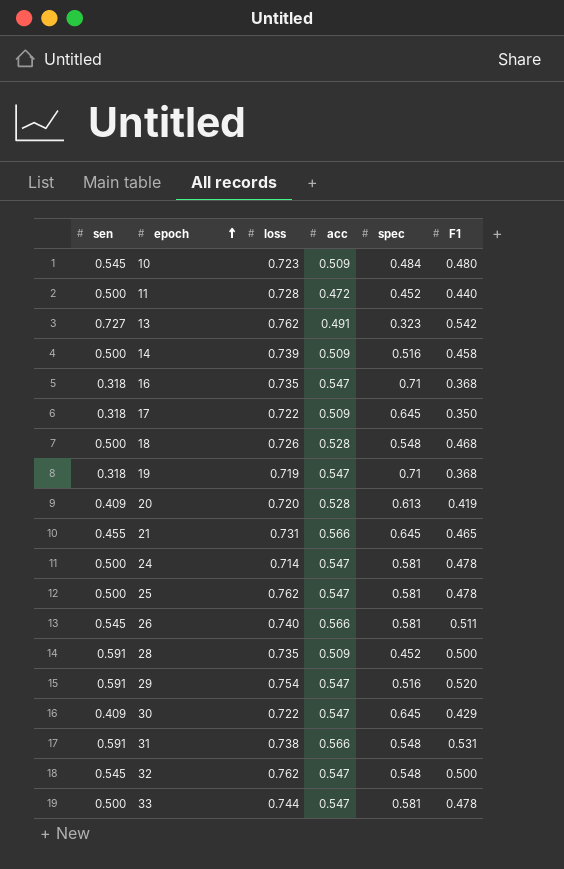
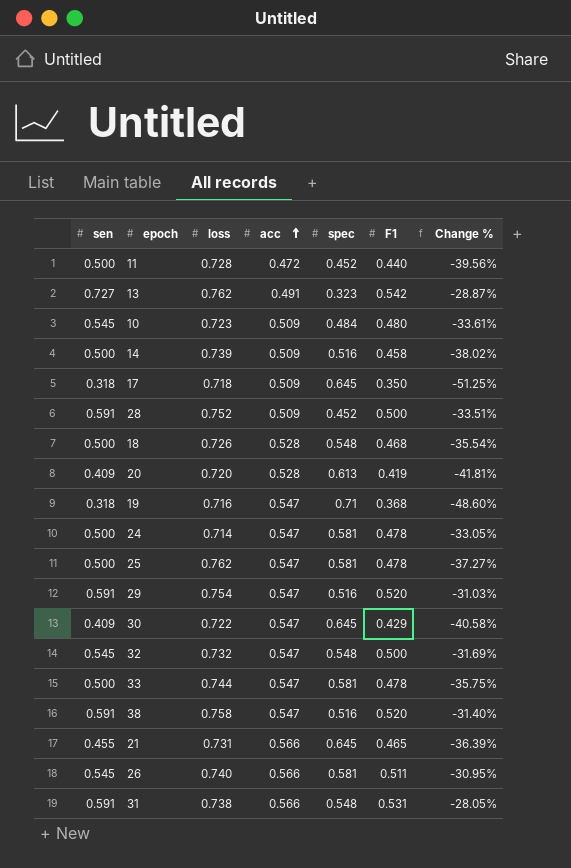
row order: epoch ascending -> acc ascending
column Change % | formula: none -> ([F1] - [loss]) / [loss]
row 16: 0.318 | 0.735 | 0.547 | 0.71 | 0.368 -> none
17 | loss: 0.722 -> 0.718
28 | loss: 0.735 -> 0.752
19 | loss: 0.719 -> 0.716
32 | loss: 0.762 -> 0.732
row 38: none -> 0.591 | 0.758 | 0.547 | 0.516 | 0.520 | -31.40%

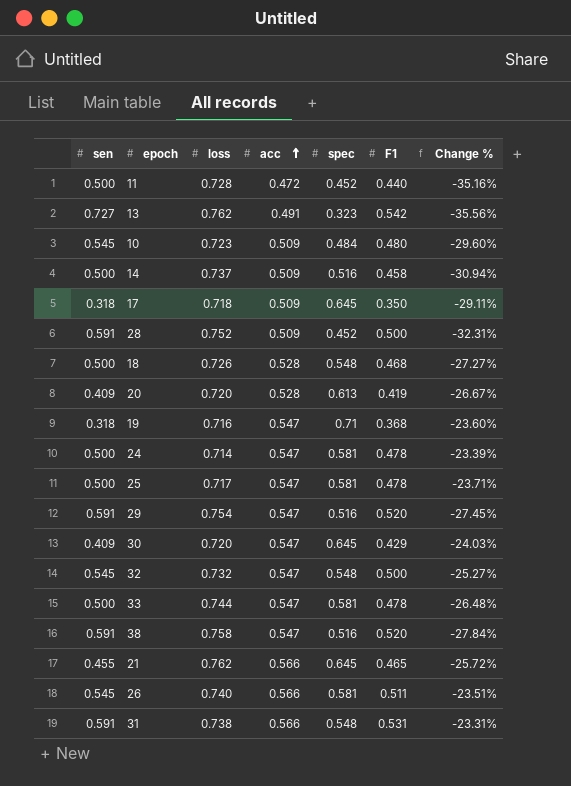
column Change % | formula: ([F1] - [loss]) / [loss] -> ([acc] - [loss]) / [loss]
14 | loss: 0.739 -> 0.737
25 | loss: 0.762 -> 0.717
30 | loss: 0.722 -> 0.720
21 | loss: 0.731 -> 0.762

